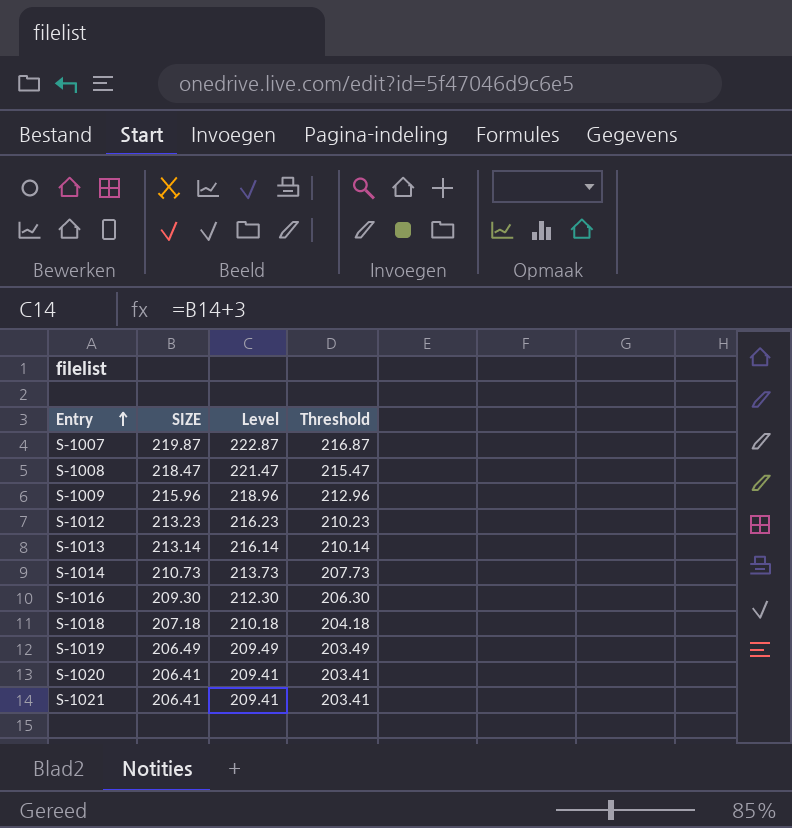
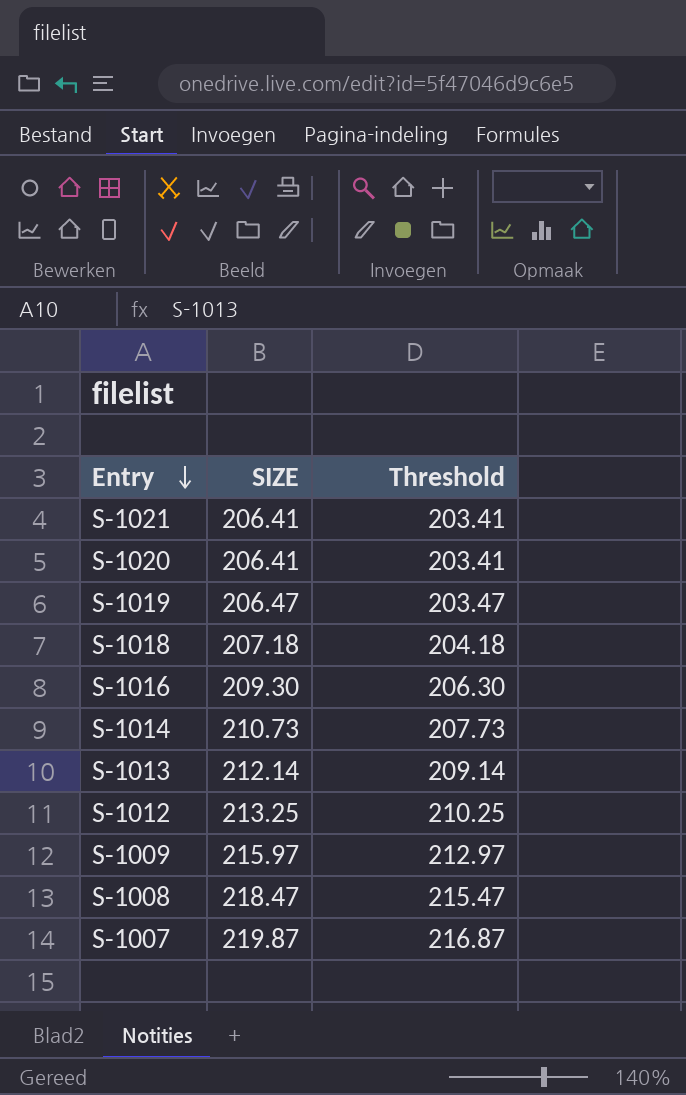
row order: Entry ascending -> Entry descending
column Level | formula: [SIZE] + 3 -> none
S-1019 | SIZE: 206.49 -> 206.47
S-1019 | Threshold: 203.49 -> 203.47
S-1013 | SIZE: 213.14 -> 212.14
S-1013 | Threshold: 210.14 -> 209.14
S-1012 | SIZE: 213.23 -> 213.25
S-1012 | Threshold: 210.23 -> 210.25
S-1009 | SIZE: 215.96 -> 215.97
S-1009 | Threshold: 212.96 -> 212.97

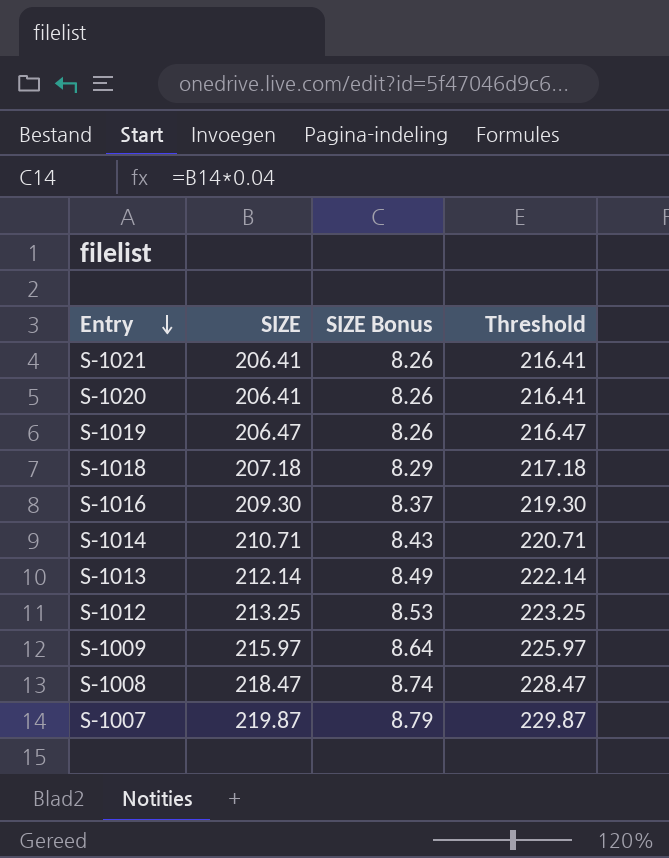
column SIZE Bonus | formula: none -> [SIZE] * 0.04
column Threshold | formula: [SIZE] - 3 -> [SIZE] + 10
S-1014 | SIZE: 210.73 -> 210.71

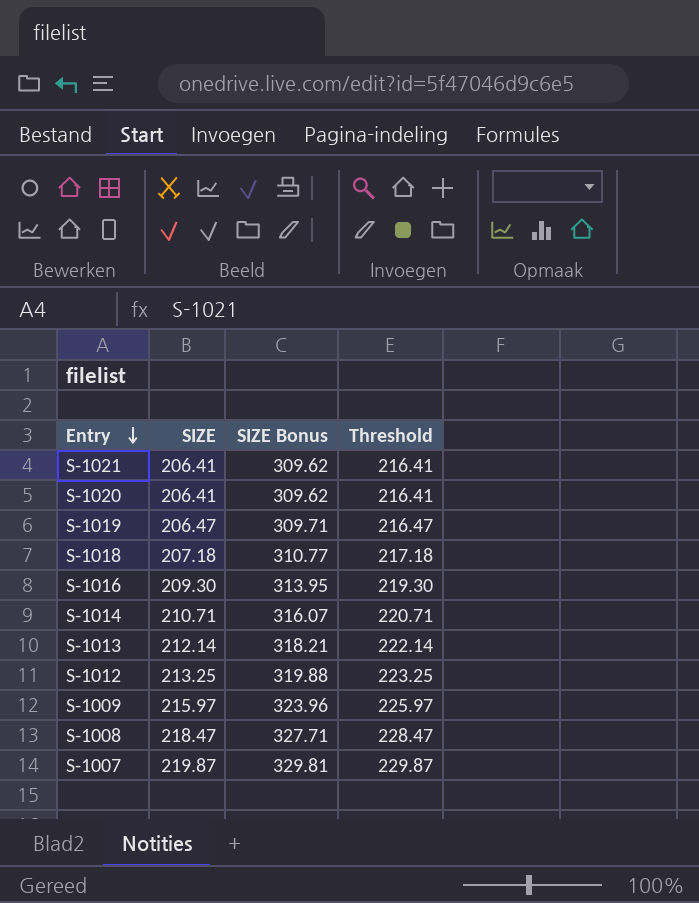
column SIZE Bonus | formula: [SIZE] * 0.04 -> [SIZE] * 1.5

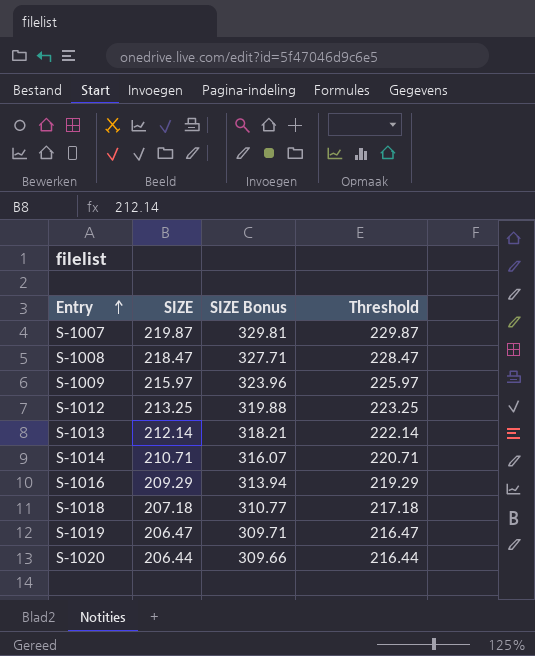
row order: Entry descending -> Entry ascending
row S-1021: 206.41 | 309.62 | 216.41 -> none
S-1016 | SIZE: 209.30 -> 209.29
S-1016 | SIZE Bonus: 313.95 -> 313.94
S-1016 | Threshold: 219.30 -> 219.29
S-1020 | SIZE: 206.41 -> 206.44
S-1020 | SIZE Bonus: 309.62 -> 309.66
S-1020 | Threshold: 216.41 -> 216.44

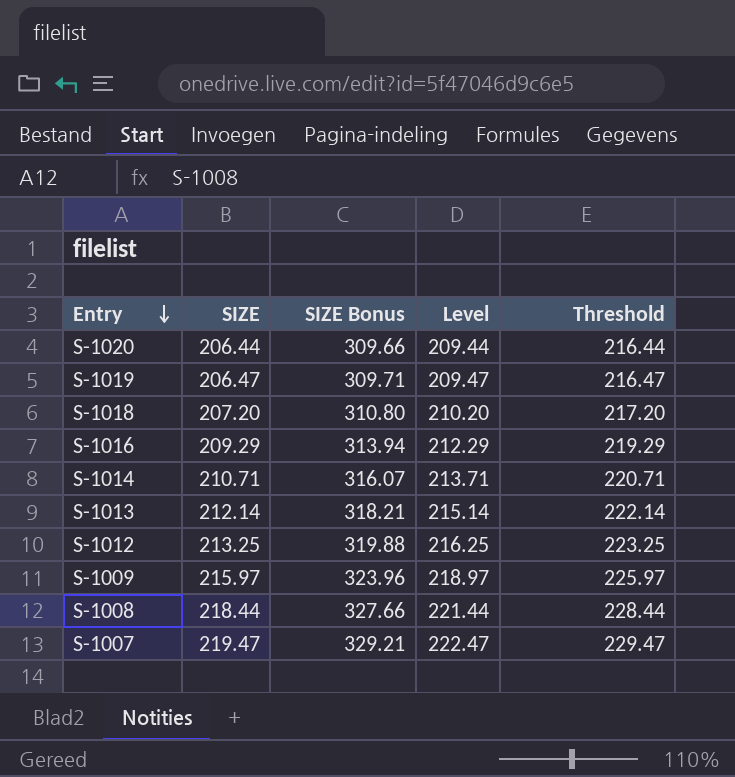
row order: Entry ascending -> Entry descending
column Level | formula: none -> [SIZE] + 3
S-1018 | SIZE: 207.18 -> 207.20
S-1018 | SIZE Bonus: 310.77 -> 310.80
S-1018 | Threshold: 217.18 -> 217.20
S-1008 | SIZE: 218.47 -> 218.44
S-1008 | SIZE Bonus: 327.71 -> 327.66
S-1008 | Threshold: 228.47 -> 228.44
S-1007 | SIZE: 219.87 -> 219.47
S-1007 | SIZE Bonus: 329.81 -> 329.21
S-1007 | Threshold: 229.87 -> 229.47

